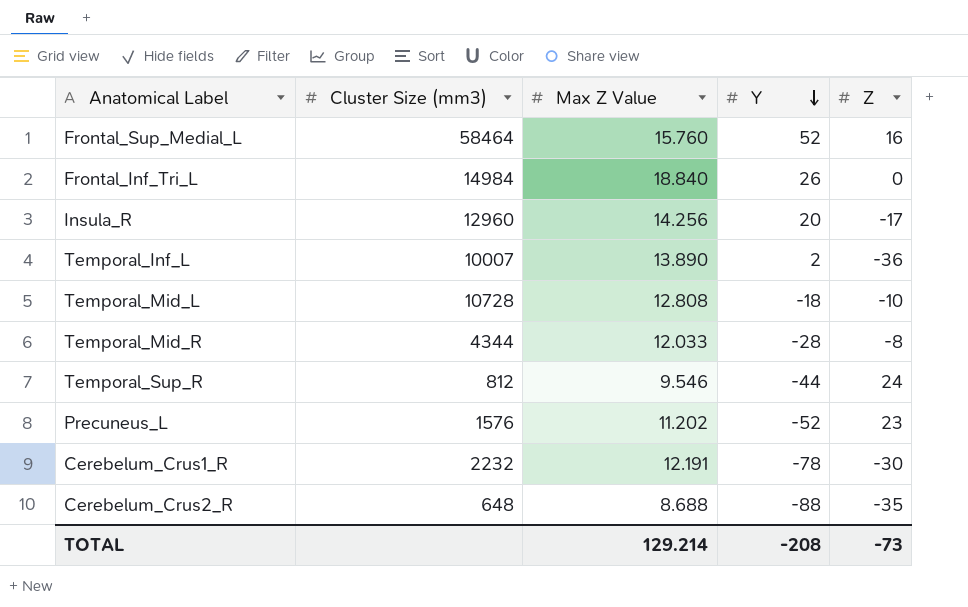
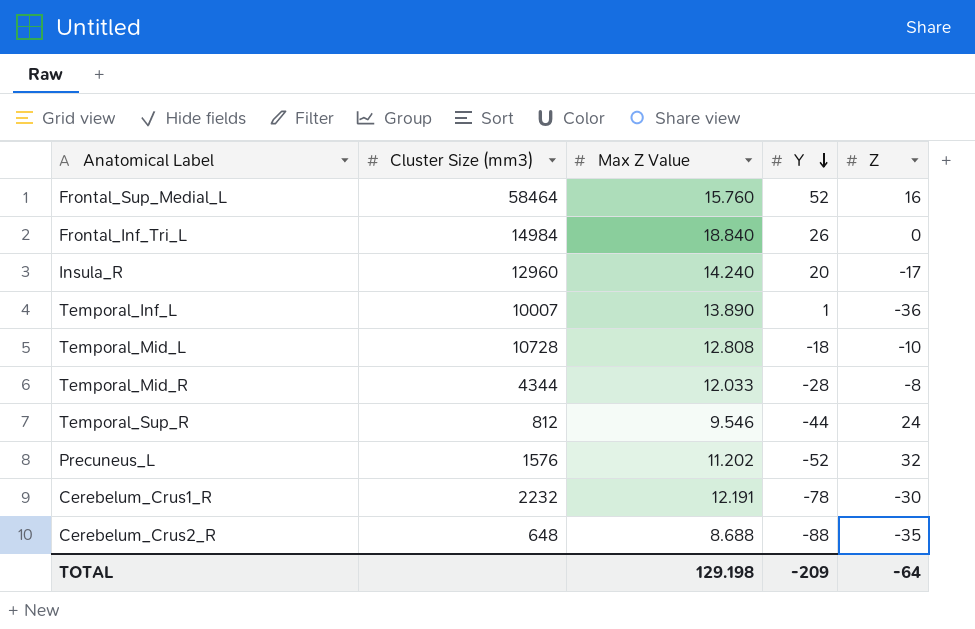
Insula_R | Max Z Value: 14.256 -> 14.240
Temporal_Inf_L | Y: 2 -> 1
Precuneus_L | Z: 23 -> 32
TOTAL | Max Z Value: 129.214 -> 129.198
TOTAL | Y: -208 -> -209
TOTAL | Z: -73 -> -64

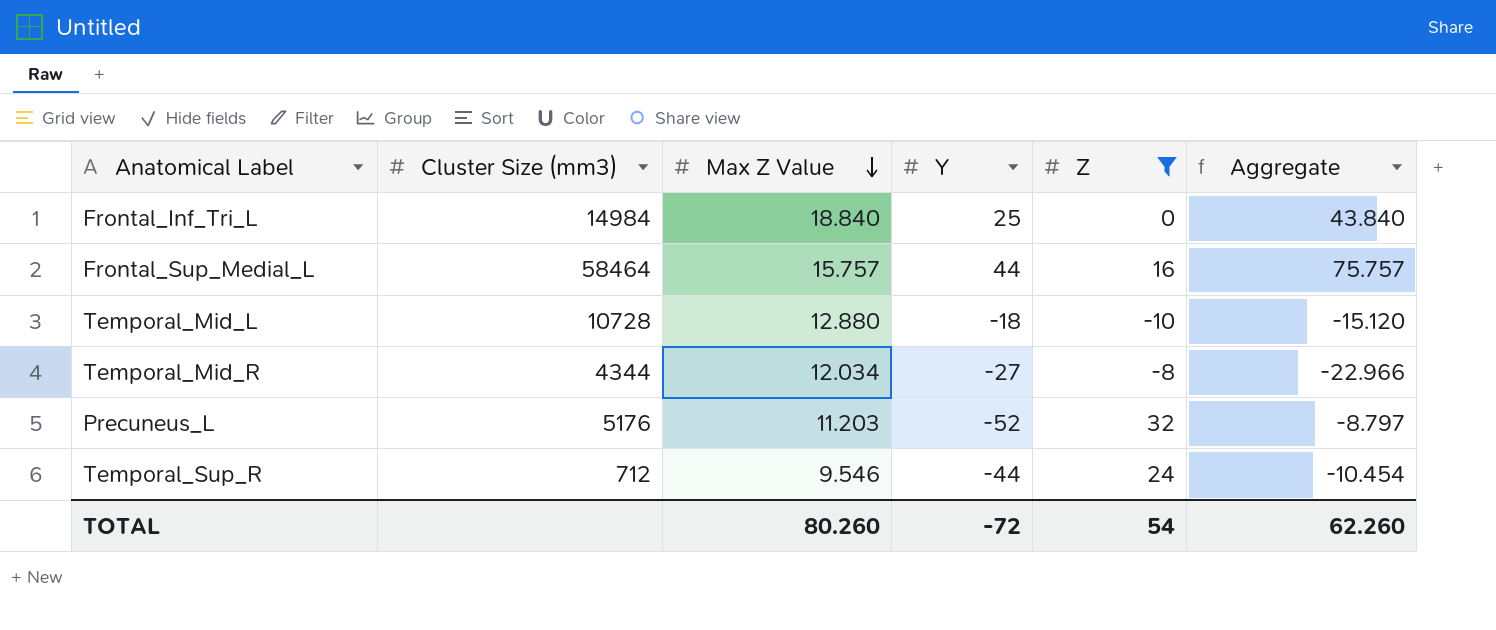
filter: none -> Z >= -10
row order: Y descending -> Max Z Value descending
column Aggregate | formula: none -> [Max Z Value] + [Y] + [Z]
Frontal_Inf_Tri_L | Y: 26 -> 25
Frontal_Sup_Medial_L | Max Z Value: 15.760 -> 15.757
Frontal_Sup_Medial_L | Y: 52 -> 44
Temporal_Mid_L | Max Z Value: 12.808 -> 12.880
Temporal_Mid_R | Max Z Value: 12.033 -> 12.034
Temporal_Mid_R | Y: -28 -> -27
Precuneus_L | Cluster Size (mm3): 1576 -> 5176
Precuneus_L | Max Z Value: 11.202 -> 11.203
Temporal_Sup_R | Cluster Size (mm3): 812 -> 712
TOTAL | Max Z Value: 129.198 -> 80.260
TOTAL | Y: -209 -> -72
TOTAL | Z: -64 -> 54

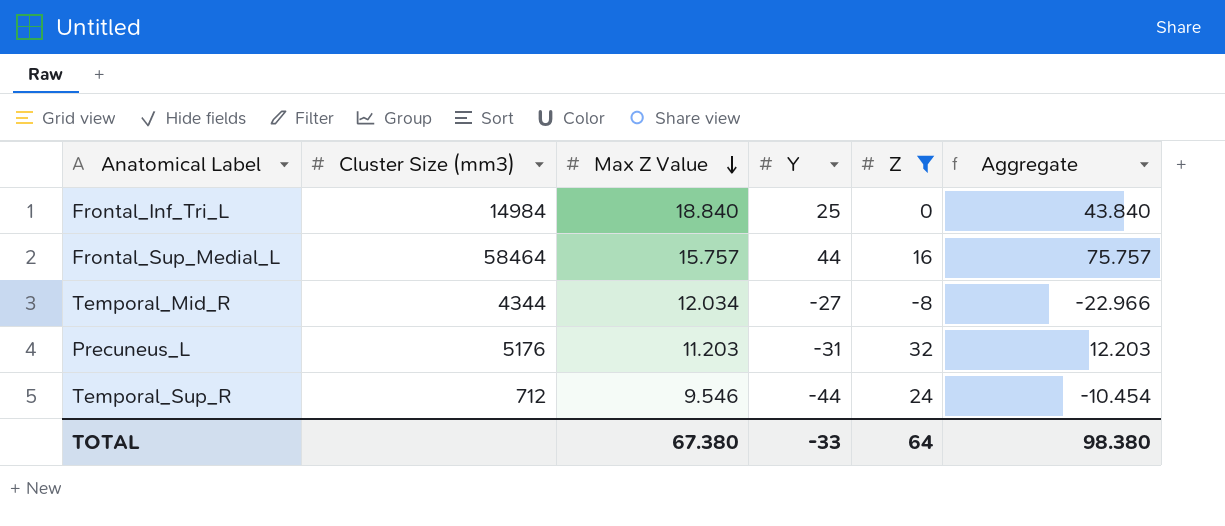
row Temporal_Mid_L: 10728 | 12.880 | -18 | -10 | -15.120 -> none
Precuneus_L | Y: -52 -> -31
Precuneus_L | Aggregate: -8.797 -> 12.203
TOTAL | Max Z Value: 80.260 -> 67.380
TOTAL | Y: -72 -> -33
TOTAL | Z: 54 -> 64
TOTAL | Aggregate: 62.260 -> 98.380

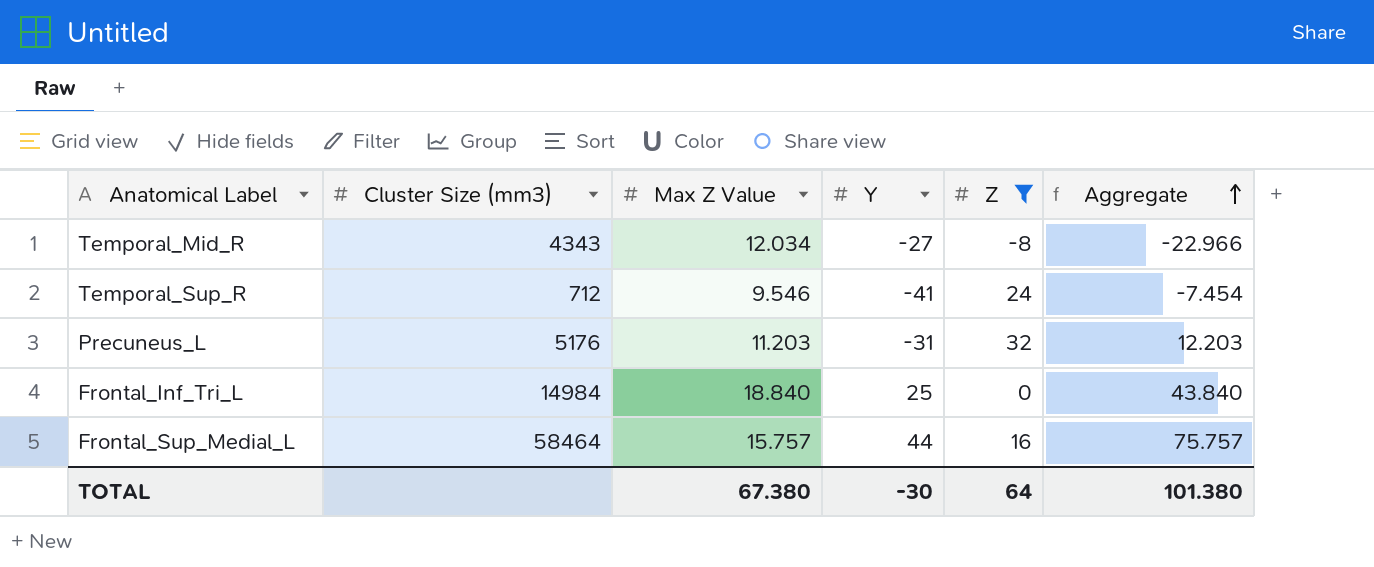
row order: Max Z Value descending -> Aggregate ascending
Temporal_Mid_R | Cluster Size (mm3): 4344 -> 4343
Temporal_Sup_R | Y: -44 -> -41
Temporal_Sup_R | Aggregate: -10.454 -> -7.454
TOTAL | Y: -33 -> -30
TOTAL | Aggregate: 98.380 -> 101.380

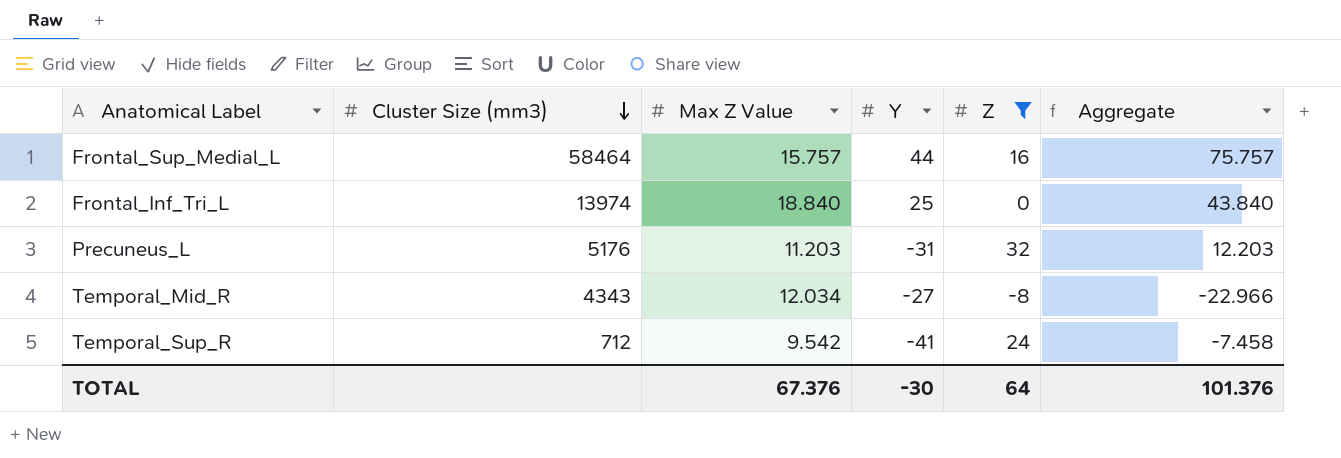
row order: Aggregate ascending -> Cluster Size (mm3) descending
Frontal_Inf_Tri_L | Cluster Size (mm3): 14984 -> 13974
Temporal_Sup_R | Max Z Value: 9.546 -> 9.542
Temporal_Sup_R | Aggregate: -7.454 -> -7.458
TOTAL | Max Z Value: 67.380 -> 67.376
TOTAL | Aggregate: 101.380 -> 101.376

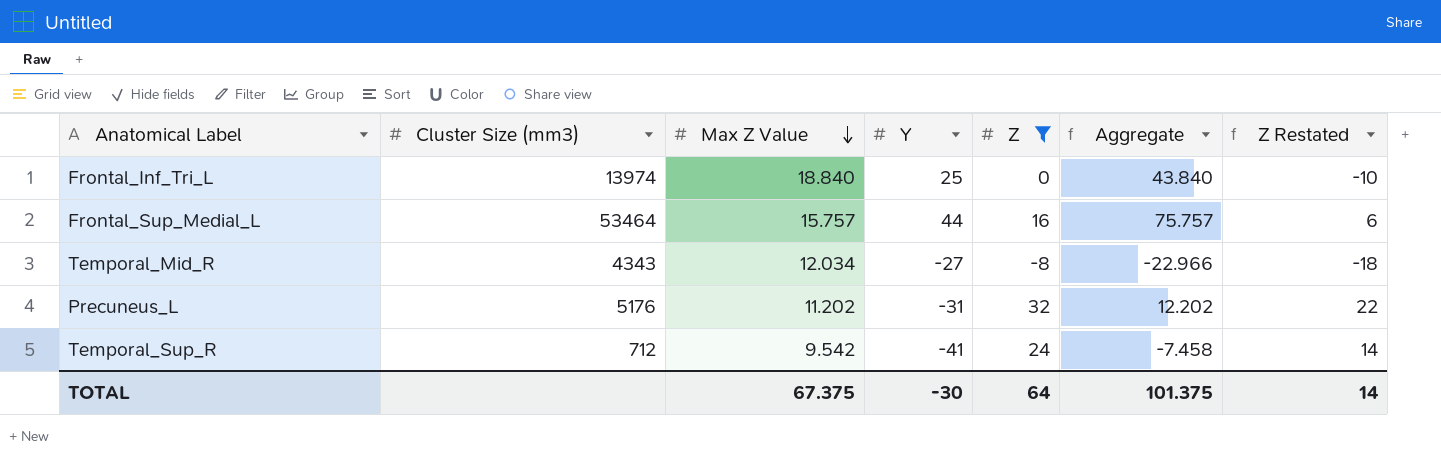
row order: Cluster Size (mm3) descending -> Max Z Value descending
column Z Restated | formula: none -> [Z] - 10
Frontal_Sup_Medial_L | Cluster Size (mm3): 58464 -> 53464
Precuneus_L | Max Z Value: 11.203 -> 11.202
Precuneus_L | Aggregate: 12.203 -> 12.202
TOTAL | Max Z Value: 67.376 -> 67.375
TOTAL | Aggregate: 101.376 -> 101.375

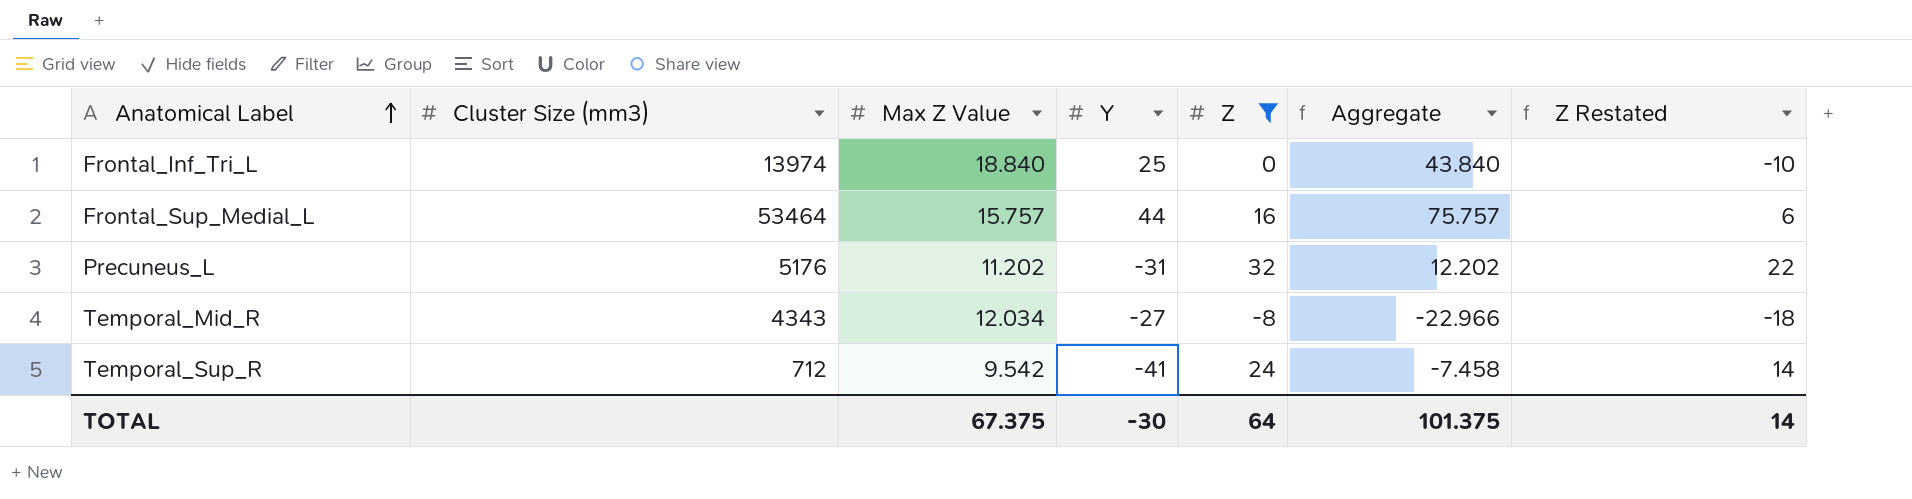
row order: Max Z Value descending -> Anatomical Label ascending

